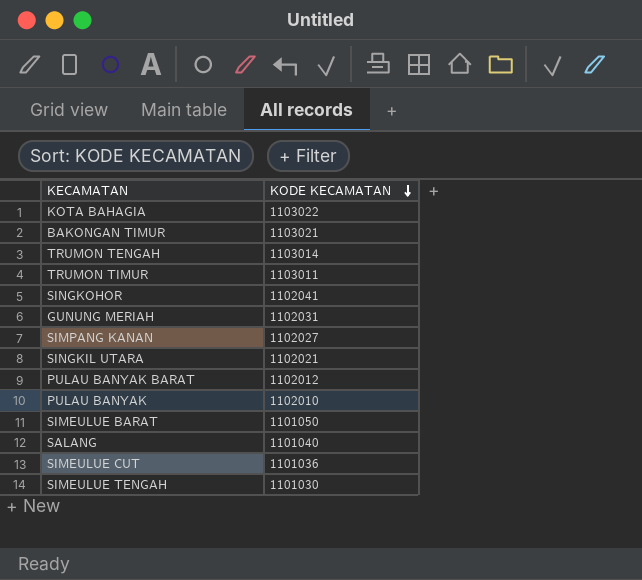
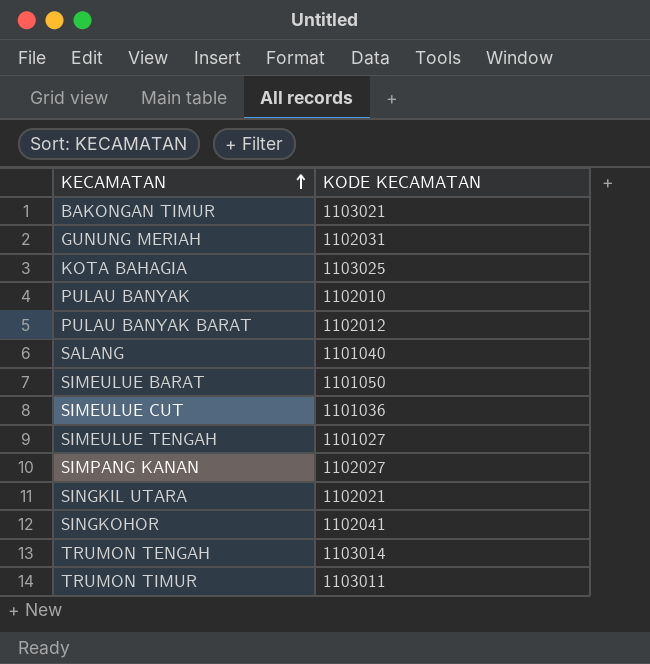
row order: KODE KECAMATAN descending -> KECAMATAN ascending
KOTA BAHAGIA | KODE KECAMATAN: 1103022 -> 1103025
SIMEULUE TENGAH | KODE KECAMATAN: 1101030 -> 1101027

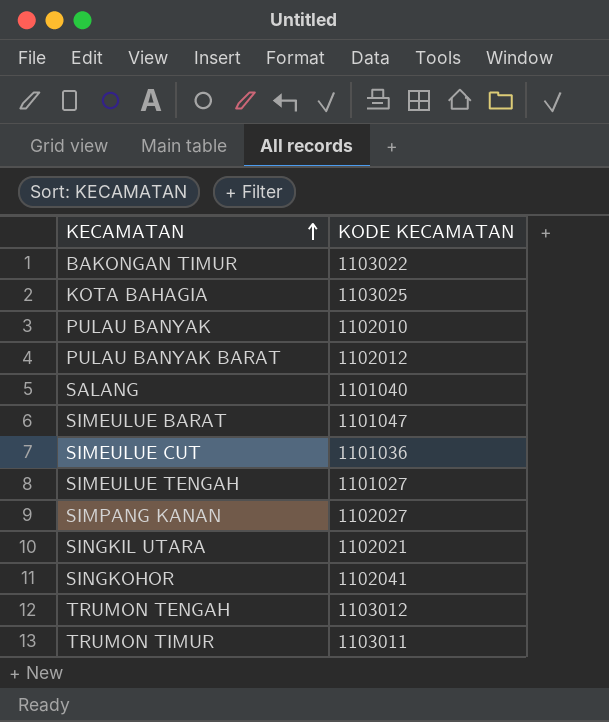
row GUNUNG MERIAH: 1102031 -> none
BAKONGAN TIMUR | KODE KECAMATAN: 1103021 -> 1103022
SIMEULUE BARAT | KODE KECAMATAN: 1101050 -> 1101047
TRUMON TENGAH | KODE KECAMATAN: 1103014 -> 1103012

